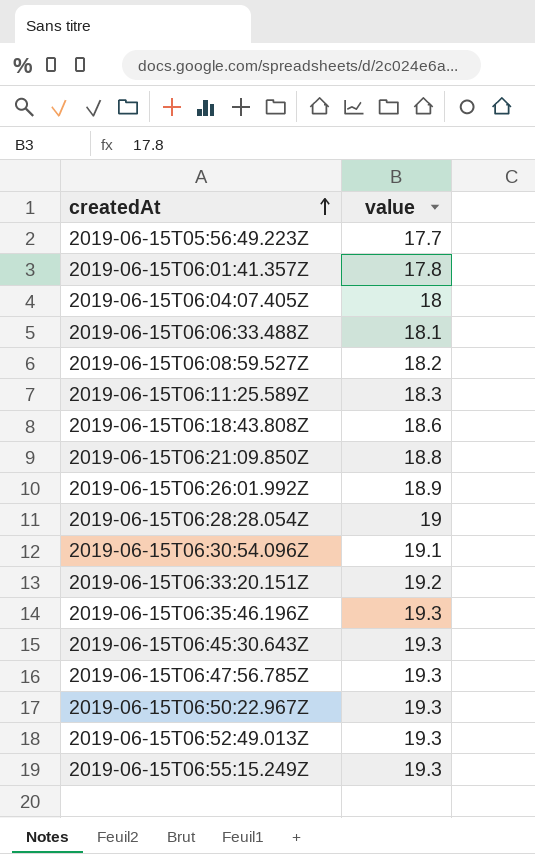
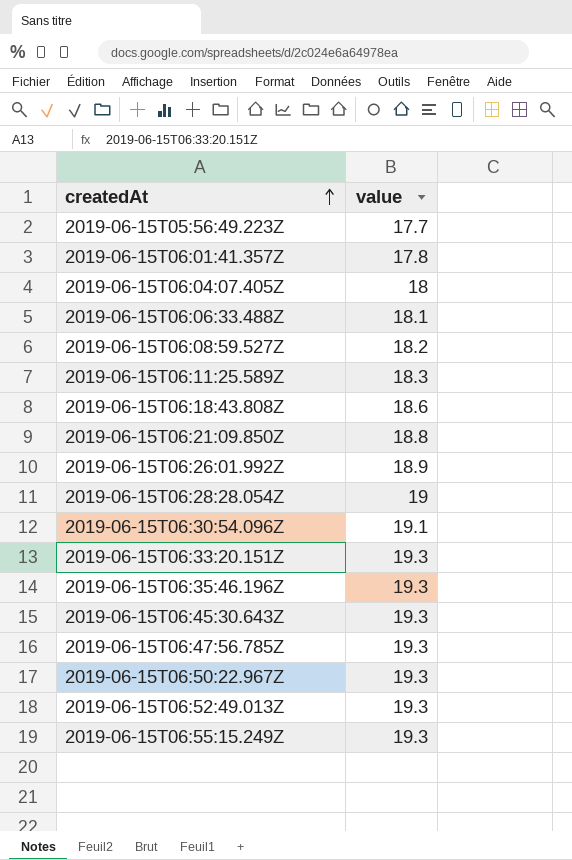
2019-06-15T06:33:20.151Z | value: 19.2 -> 19.3

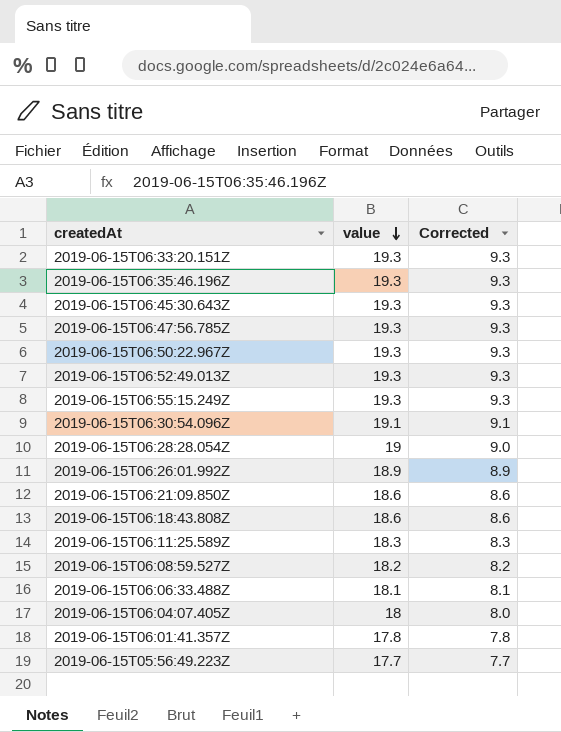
row order: createdAt ascending -> value descending
column Corrected | formula: none -> [value] - 10
2019-06-15T06:21:09.850Z | value: 18.8 -> 18.6

